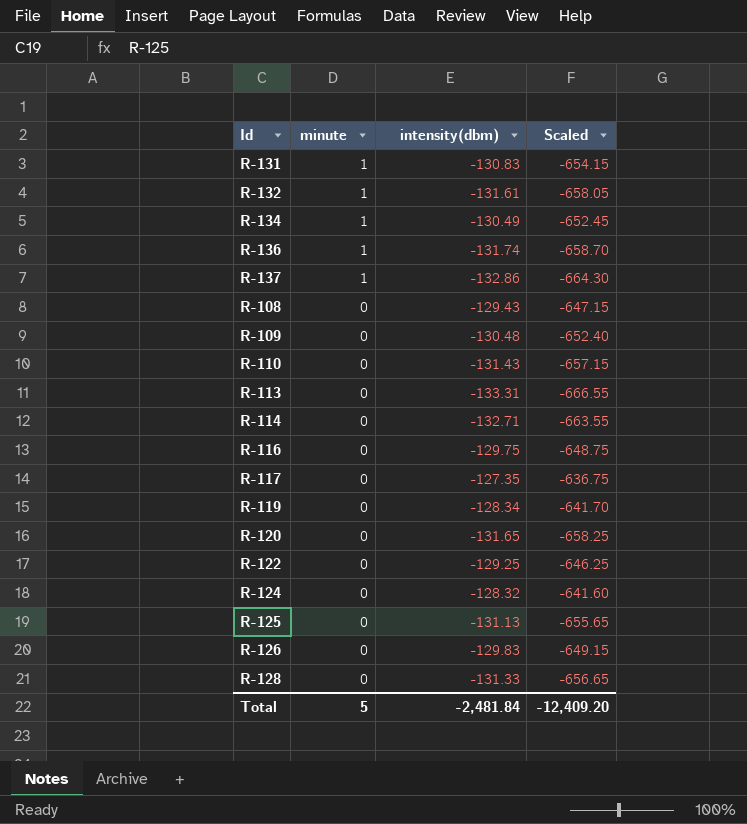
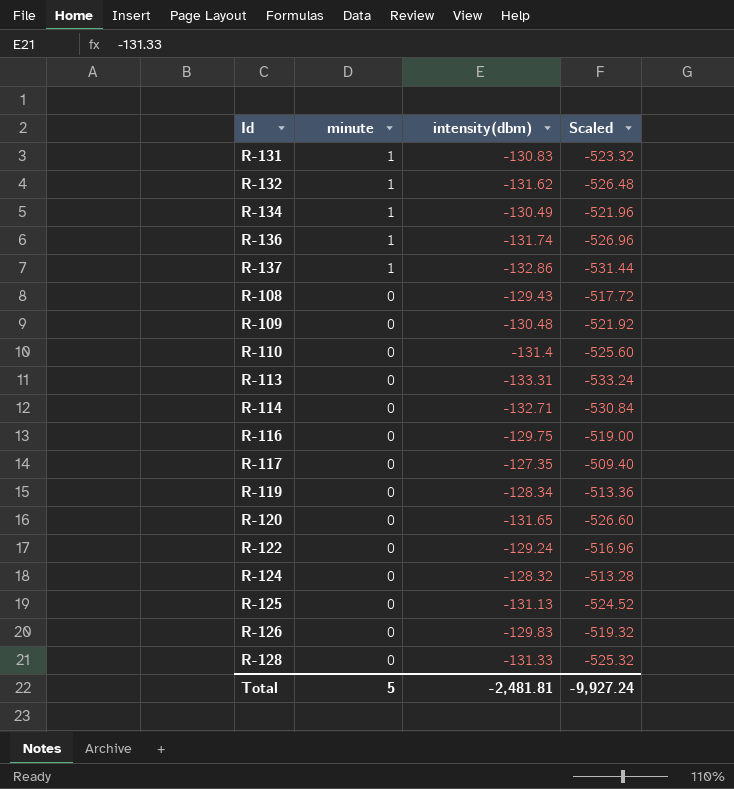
column Scaled | formula: [intensity(dbm)] * 5 -> [intensity(dbm)] * 4
R-132 | intensity(dbm): -131.61 -> -131.62
R-110 | intensity(dbm): -131.43 -> -131.4
R-122 | intensity(dbm): -129.25 -> -129.24
Total | intensity(dbm): -2,481.84 -> -2,481.81
Total | Scaled: -12,409.20 -> -9,927.24

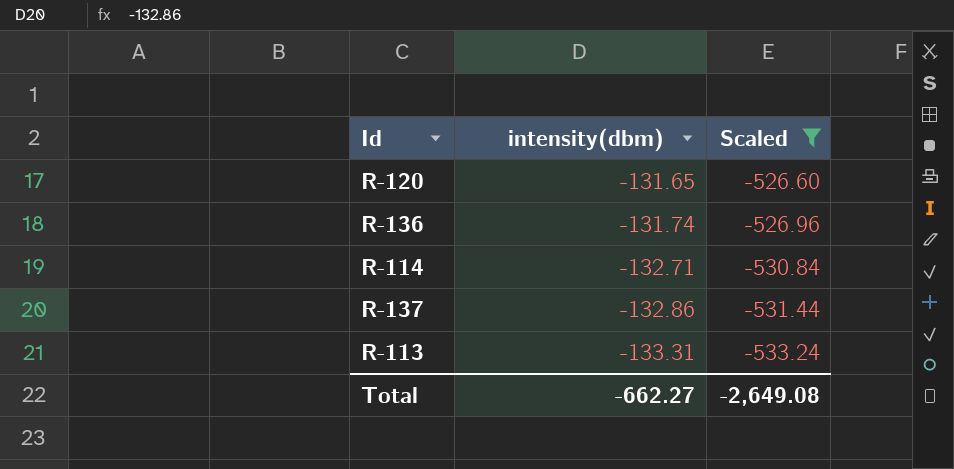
filter: none -> Scaled <= -526.60
row order: minute descending -> intensity(dbm) descending
column minute | position: 2 -> none
Total | intensity(dbm): -2,481.81 -> -662.27
Total | Scaled: -9,927.24 -> -2,649.08

